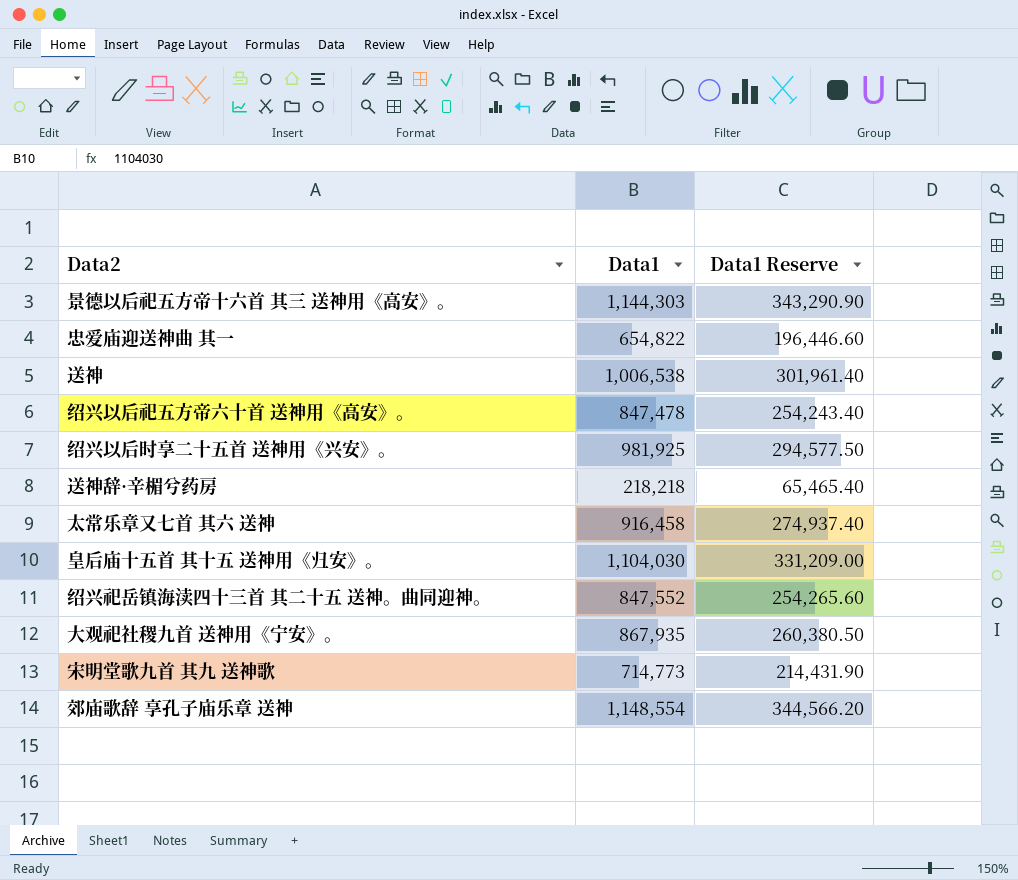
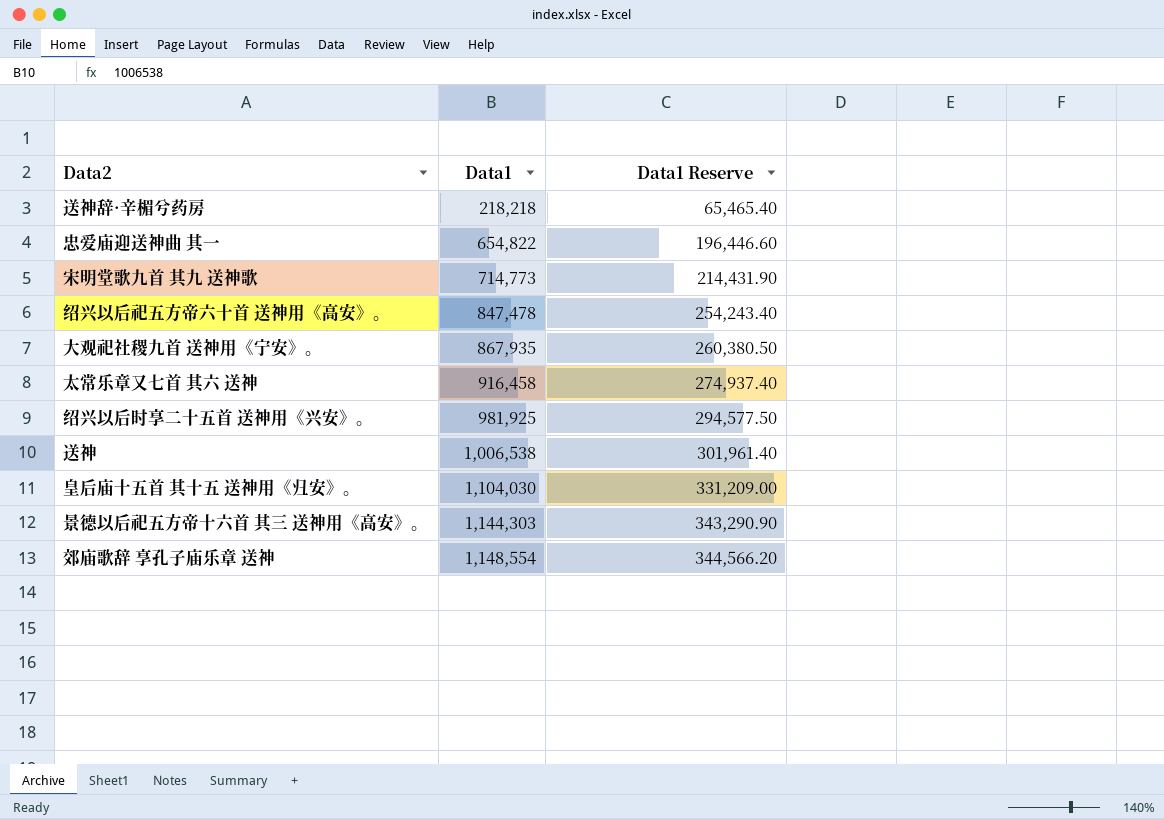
row order: none -> Data1 ascending
row 绍兴祀岳镇海渎四十三首 其二十五 送神。曲同迎神。: 847,552 | 254,265.60 -> none

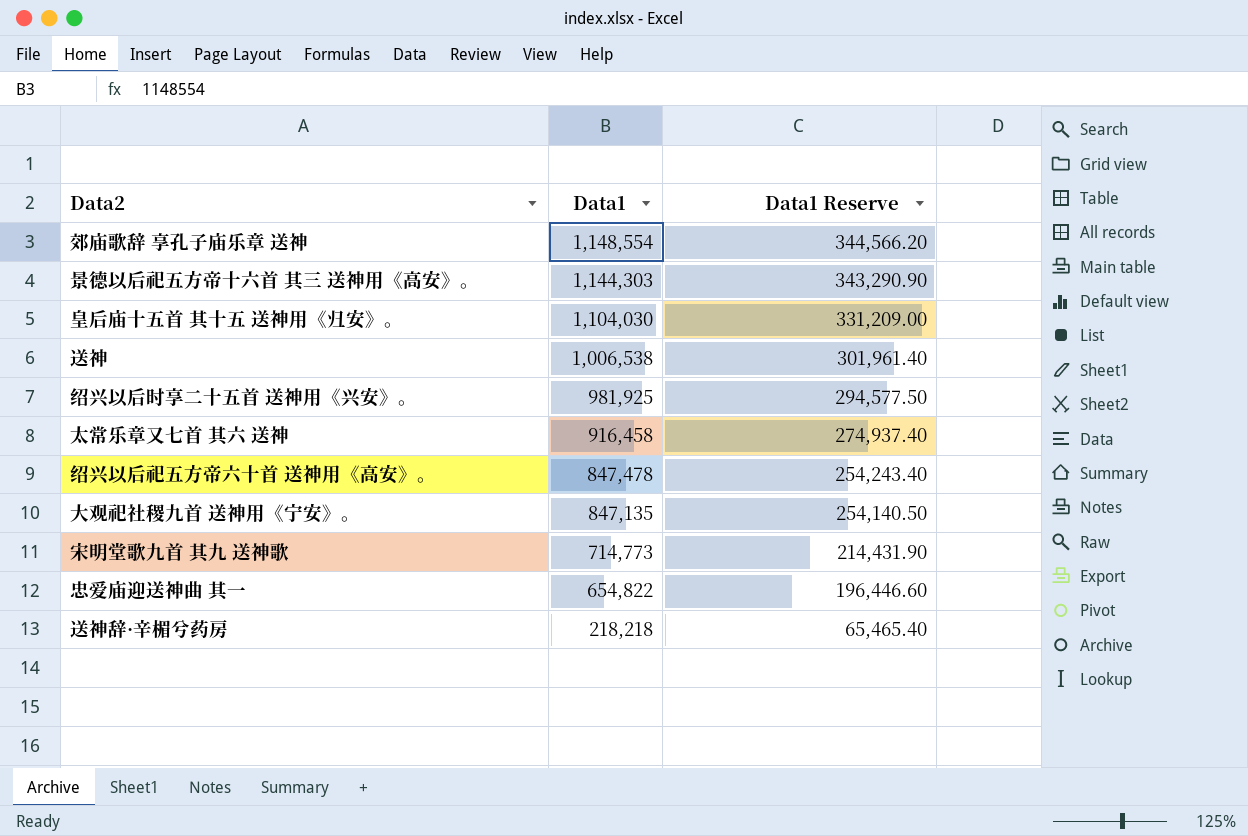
row order: Data1 ascending -> Data1 descending
大观祀社稷九首 送神用《宁安》。 | Data1: 867,935 -> 847,135
大观祀社稷九首 送神用《宁安》。 | Data1 Reserve: 260,380.50 -> 254,140.50

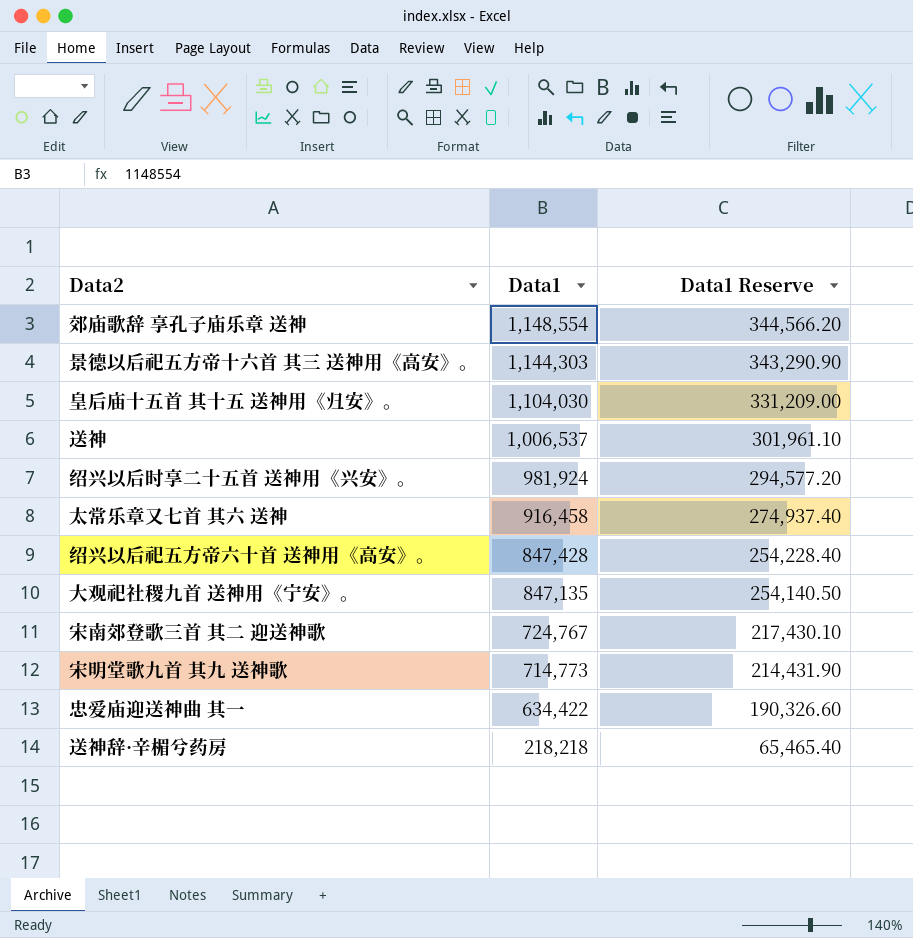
送神 | Data1: 1,006,538 -> 1,006,537
送神 | Data1 Reserve: 301,961.40 -> 301,961.10
绍兴以后时享二十五首 送神用《兴安》。 | Data1: 981,925 -> 981,924
绍兴以后时享二十五首 送神用《兴安》。 | Data1 Reserve: 294,577.50 -> 294,577.20
绍兴以后祀五方帝六十首 送神用《高安》。 | Data1: 847,478 -> 847,428
绍兴以后祀五方帝六十首 送神用《高安》。 | Data1 Reserve: 254,243.40 -> 254,228.40
row 宋南郊登歌三首 其二 迎送神歌: none -> 724,767 | 217,430.10
忠爱庙迎送神曲 其一 | Data1: 654,822 -> 634,422
忠爱庙迎送神曲 其一 | Data1 Reserve: 196,446.60 -> 190,326.60

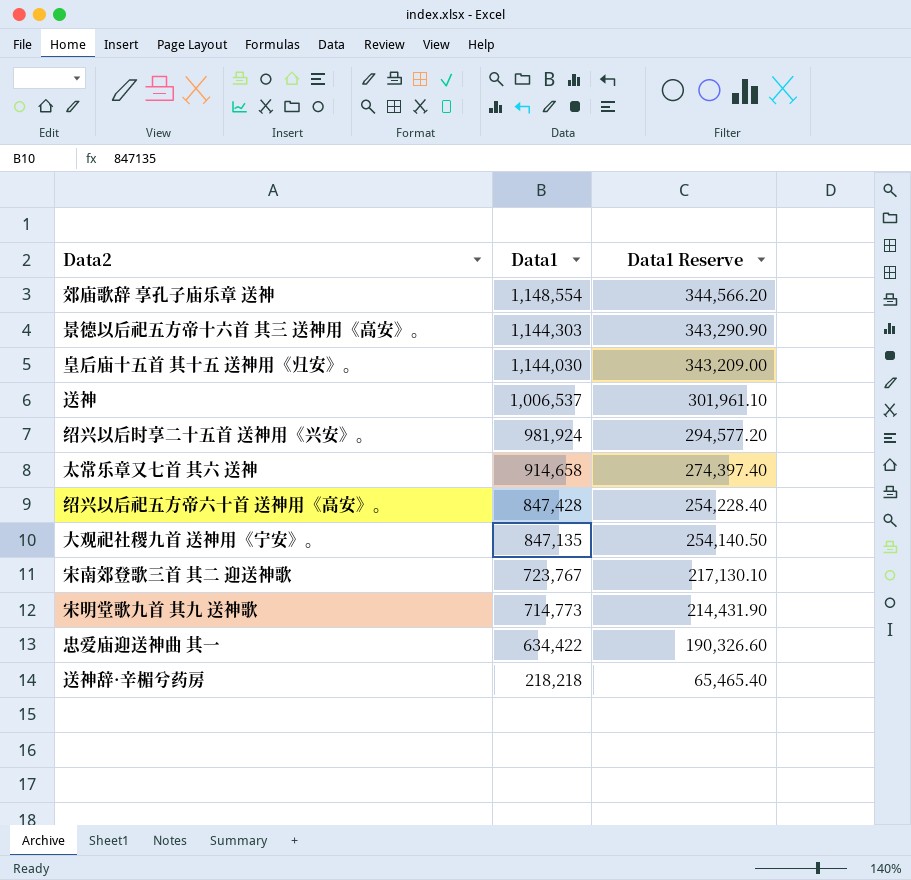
皇后庙十五首 其十五 送神用《归安》。 | Data1: 1,104,030 -> 1,144,030
皇后庙十五首 其十五 送神用《归安》。 | Data1 Reserve: 331,209.00 -> 343,209.00
太常乐章又七首 其六 送神 | Data1: 916,458 -> 914,658
太常乐章又七首 其六 送神 | Data1 Reserve: 274,937.40 -> 274,397.40
宋南郊登歌三首 其二 迎送神歌 | Data1: 724,767 -> 723,767
宋南郊登歌三首 其二 迎送神歌 | Data1 Reserve: 217,430.10 -> 217,130.10

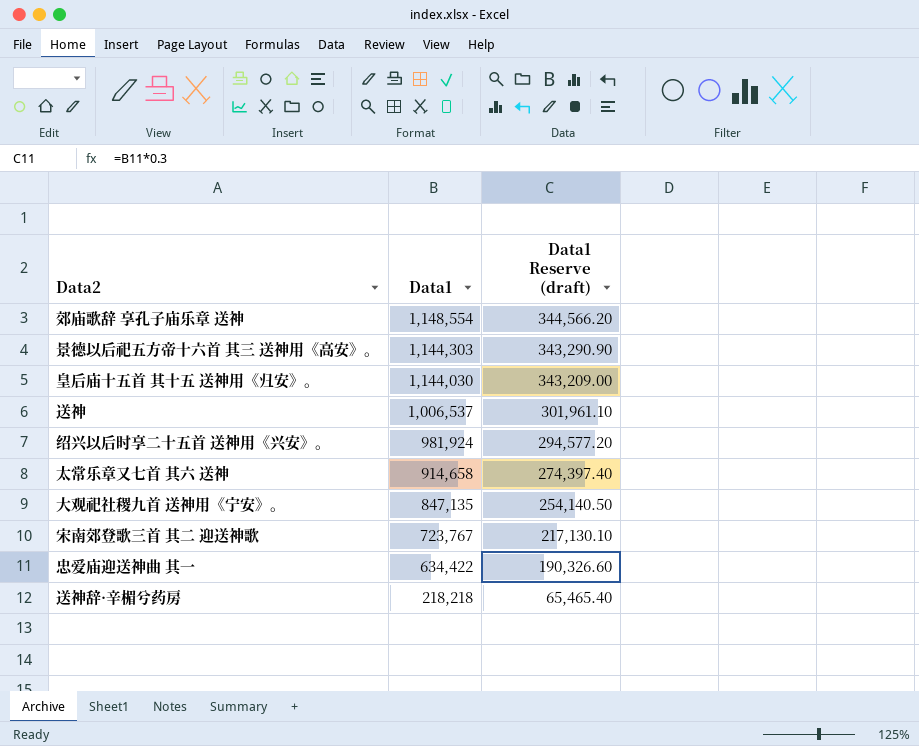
column name: Data1 Reserve -> Data1 Reserve (draft)
row 绍兴以后祀五方帝六十首 送神用《高安》。: 847,428 | 254,228.40 -> none
row 宋明堂歌九首 其九 送神歌: 714,773 | 214,431.90 -> none

